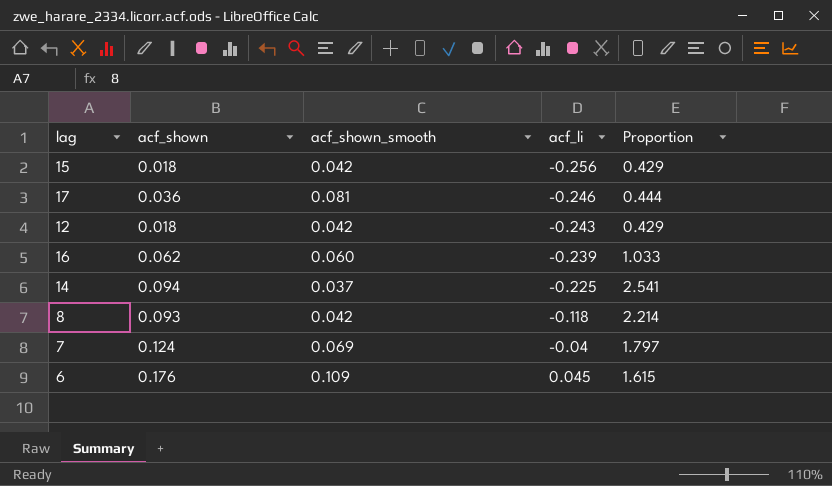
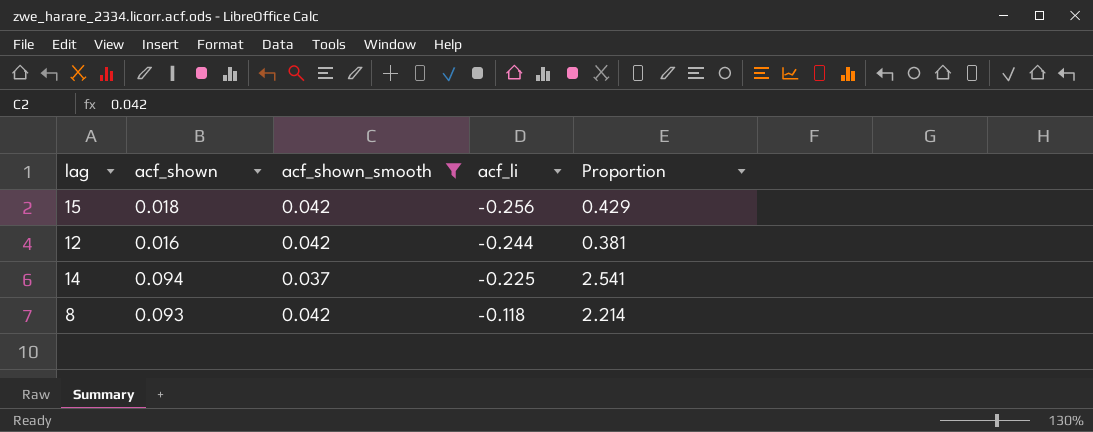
filter: none -> acf_shown_smooth <= 0.042
12 | acf_shown: 0.018 -> 0.016
12 | acf_li: -0.243 -> -0.244
12 | Proportion: 0.429 -> 0.381

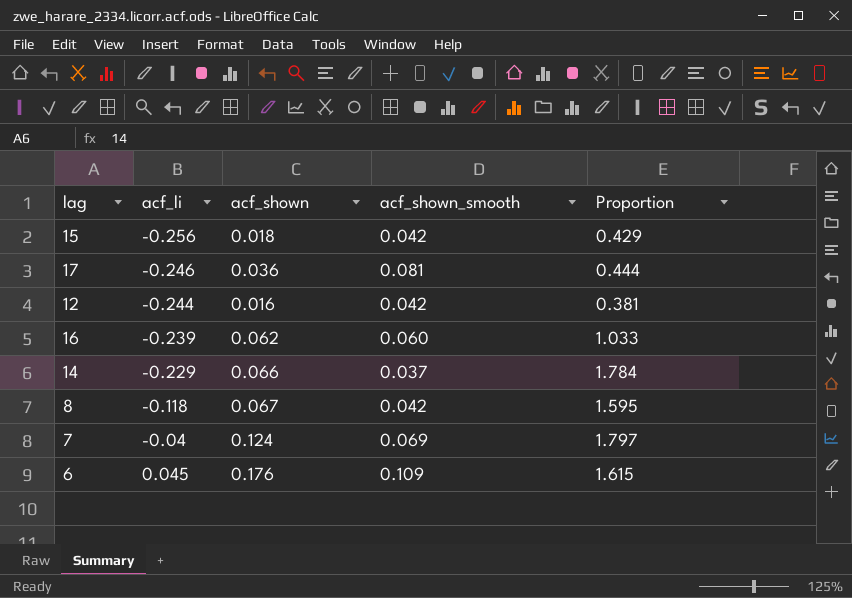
filter: acf_shown_smooth <= 0.042 -> none
column acf_li | position: 4 -> 2
14 | acf_li: -0.225 -> -0.229
14 | acf_shown: 0.094 -> 0.066
14 | Proportion: 2.541 -> 1.784
8 | acf_shown: 0.093 -> 0.067
8 | Proportion: 2.214 -> 1.595

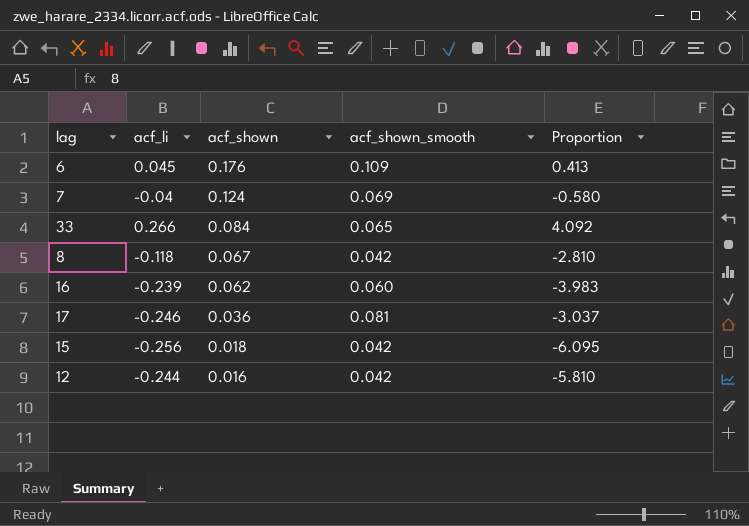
row order: acf_li ascending -> acf_shown descending
column Proportion | formula: [acf_shown] / [acf_shown_smooth] -> [acf_li] / [acf_shown_smooth]
row 14: -0.229 | 0.066 | 0.037 | 1.784 -> none
row 33: none -> 0.266 | 0.084 | 0.065 | 4.092

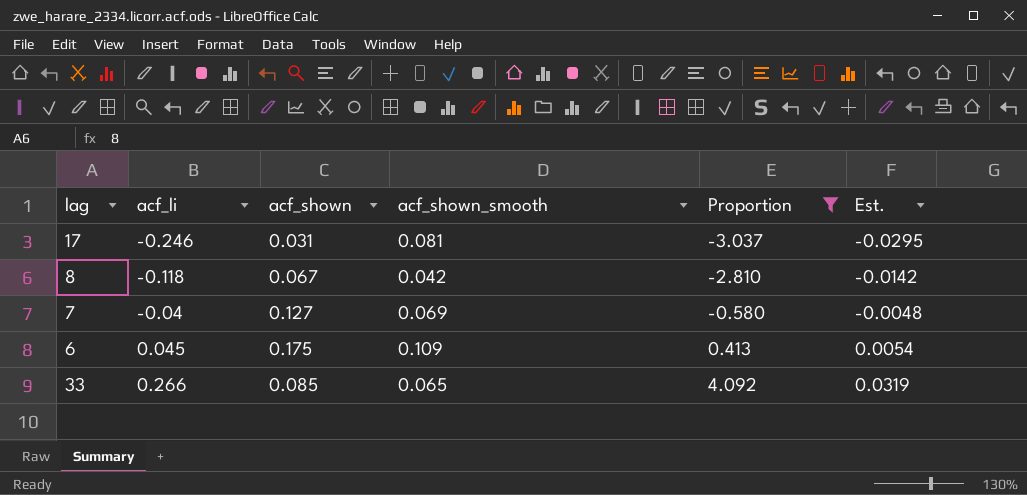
filter: none -> Proportion >= -3.037
row order: acf_shown descending -> acf_li ascending
column Est. | formula: none -> [acf_li] * 0.12
17 | acf_shown: 0.036 -> 0.031
7 | acf_shown: 0.124 -> 0.127
6 | acf_shown: 0.176 -> 0.175
33 | acf_shown: 0.084 -> 0.085

